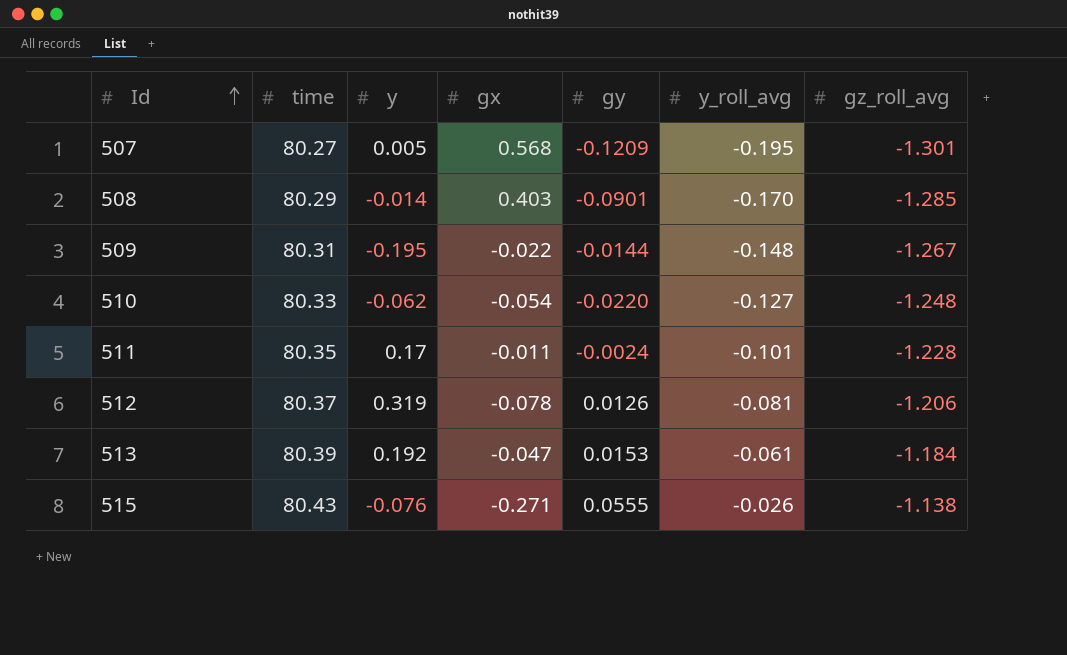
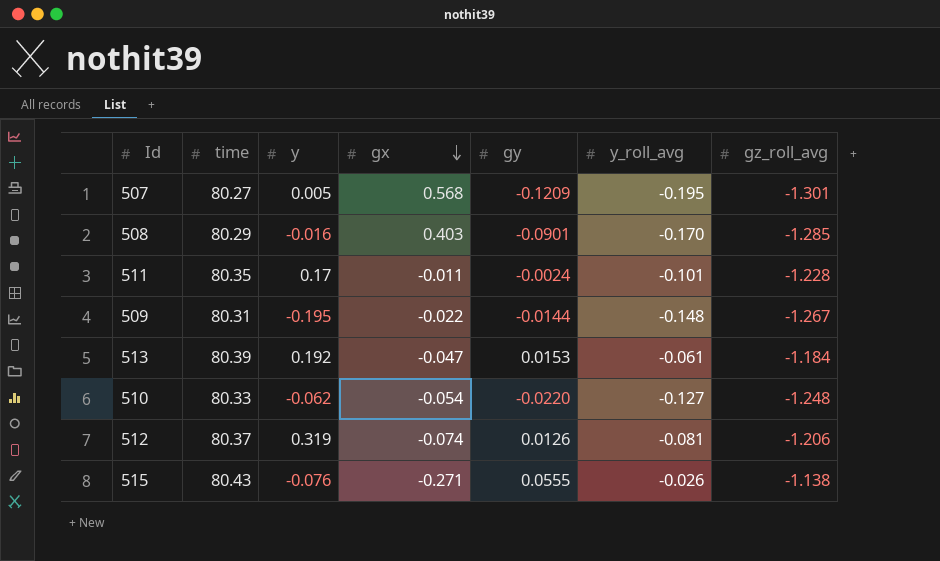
row order: Id ascending -> gx descending
508 | y: -0.014 -> -0.016
512 | gx: -0.078 -> -0.074

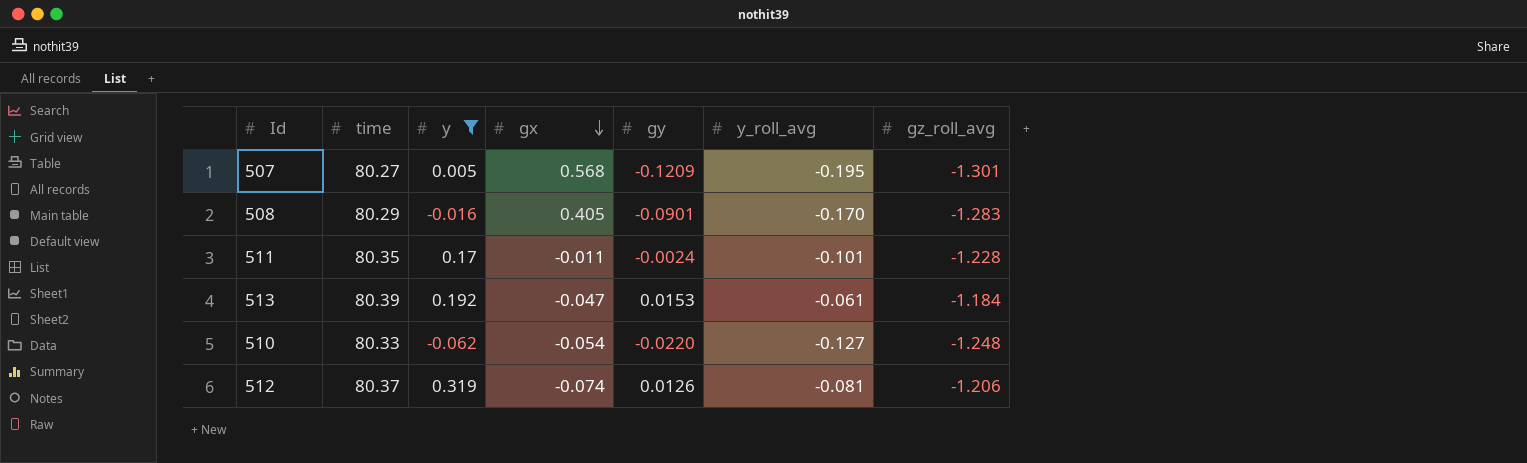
filter: none -> y >= -0.062
508 | gx: 0.403 -> 0.405
508 | gz_roll_avg: -1.285 -> -1.283

